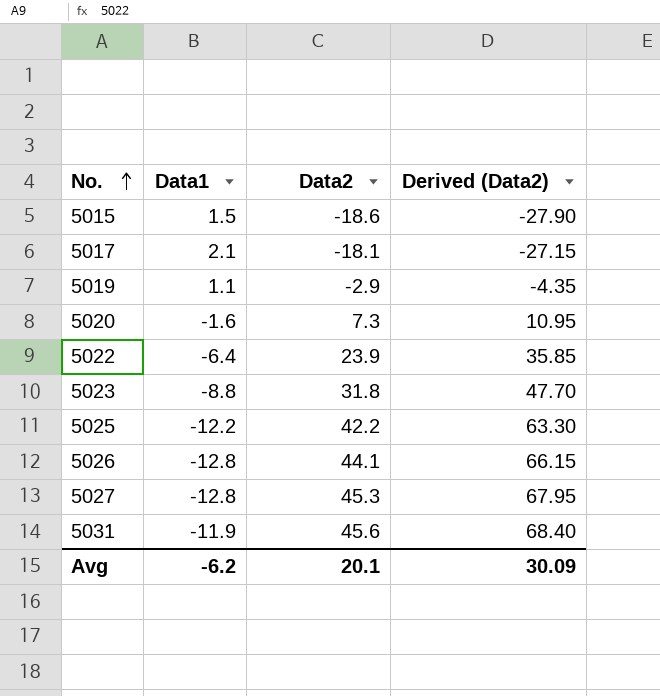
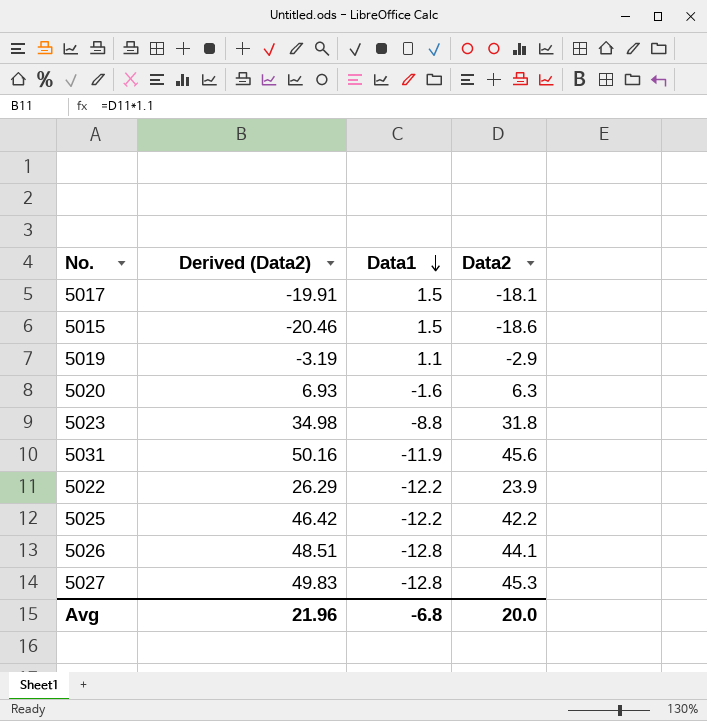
row order: No. ascending -> Data1 descending
column Derived (Data2) | formula: [Data2] * 1.5 -> [Data2] * 1.1
column Derived (Data2) | position: 4 -> 2
5017 | Data1: 2.1 -> 1.5
5020 | Data2: 7.3 -> 6.3
5022 | Data1: -6.4 -> -12.2
Avg | Derived (Data2): 30.09 -> 21.96
Avg | Data1: -6.2 -> -6.8
Avg | Data2: 20.1 -> 20.0

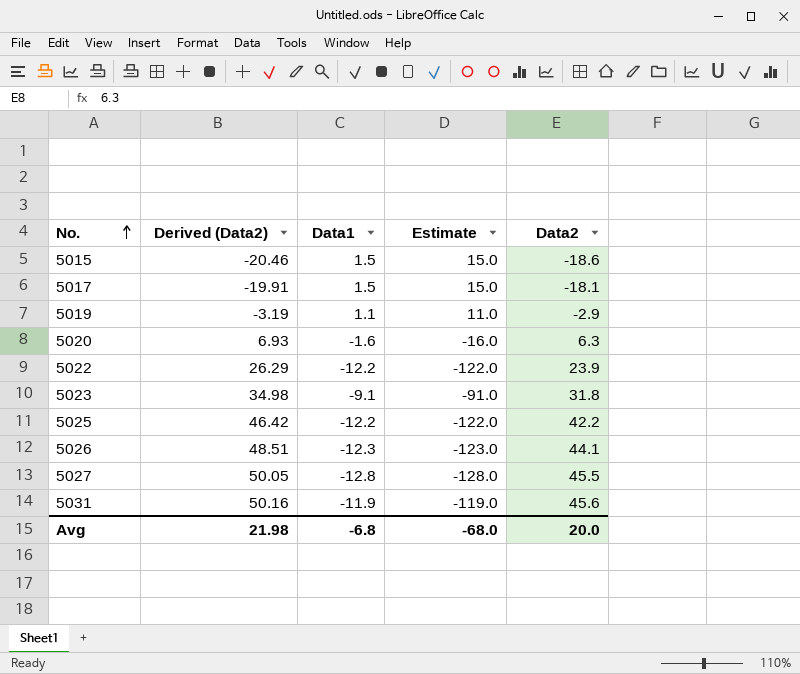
row order: Data1 descending -> No. ascending
column Estimate | formula: none -> [Data1] * 10
5023 | Data1: -8.8 -> -9.1
5026 | Data1: -12.8 -> -12.3
5027 | Derived (Data2): 49.83 -> 50.05
5027 | Data2: 45.3 -> 45.5
Avg | Derived (Data2): 21.96 -> 21.98

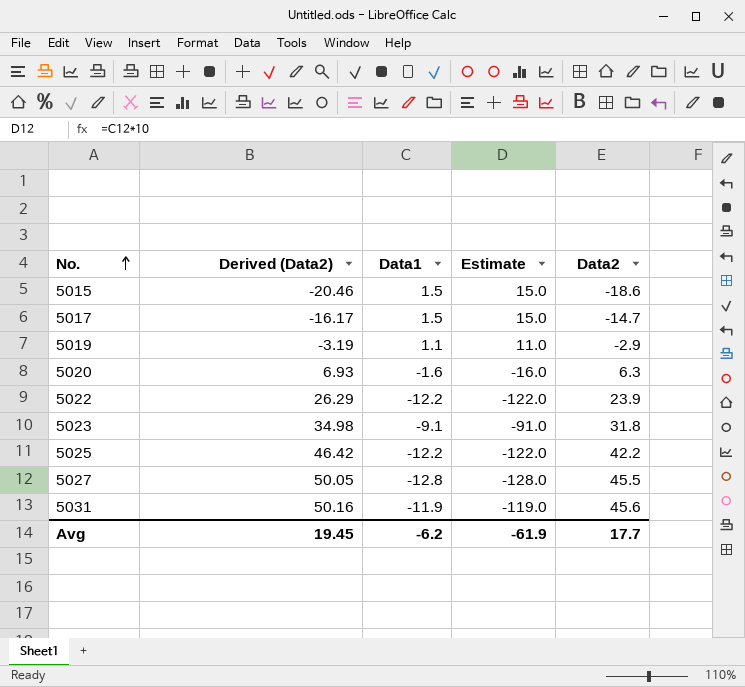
row 5026: 48.51 | -12.3 | -123.0 | 44.1 -> none
5017 | Derived (Data2): -19.91 -> -16.17
5017 | Data2: -18.1 -> -14.7
Avg | Derived (Data2): 21.98 -> 19.45
Avg | Data1: -6.8 -> -6.2
Avg | Estimate: -68.0 -> -61.9
Avg | Data2: 20.0 -> 17.7

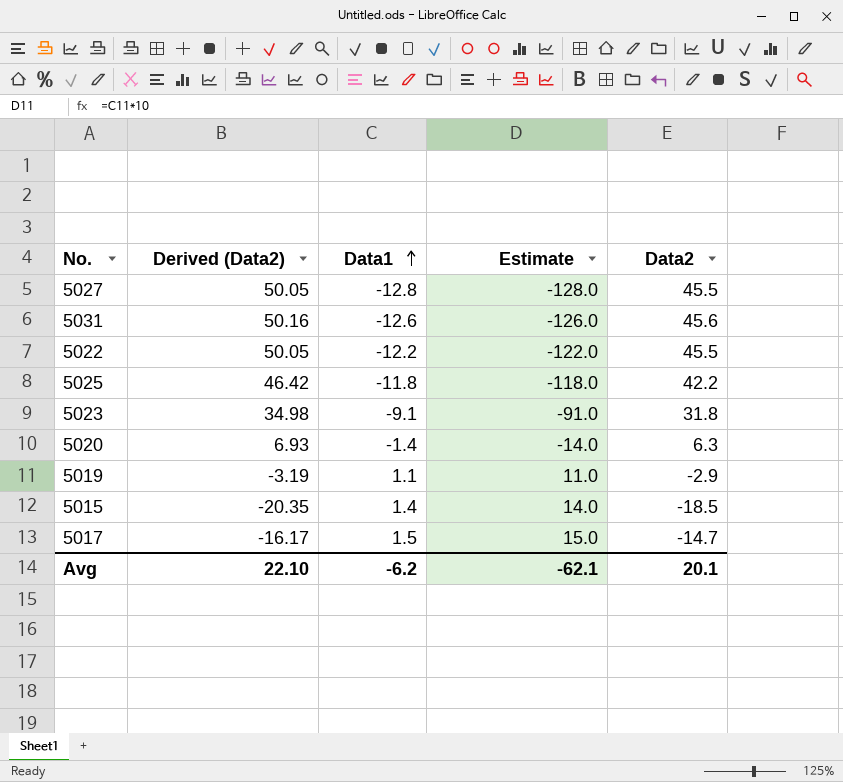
row order: No. ascending -> Data1 ascending
5031 | Data1: -11.9 -> -12.6
5031 | Estimate: -119.0 -> -126.0
5022 | Derived (Data2): 26.29 -> 50.05
5022 | Data2: 23.9 -> 45.5
5025 | Data1: -12.2 -> -11.8
5025 | Estimate: -122.0 -> -118.0
5020 | Data1: -1.6 -> -1.4
5020 | Estimate: -16.0 -> -14.0
5015 | Derived (Data2): -20.46 -> -20.35
5015 | Data1: 1.5 -> 1.4
5015 | Estimate: 15.0 -> 14.0
5015 | Data2: -18.6 -> -18.5
Avg | Derived (Data2): 19.45 -> 22.10
Avg | Estimate: -61.9 -> -62.1
Avg | Data2: 17.7 -> 20.1

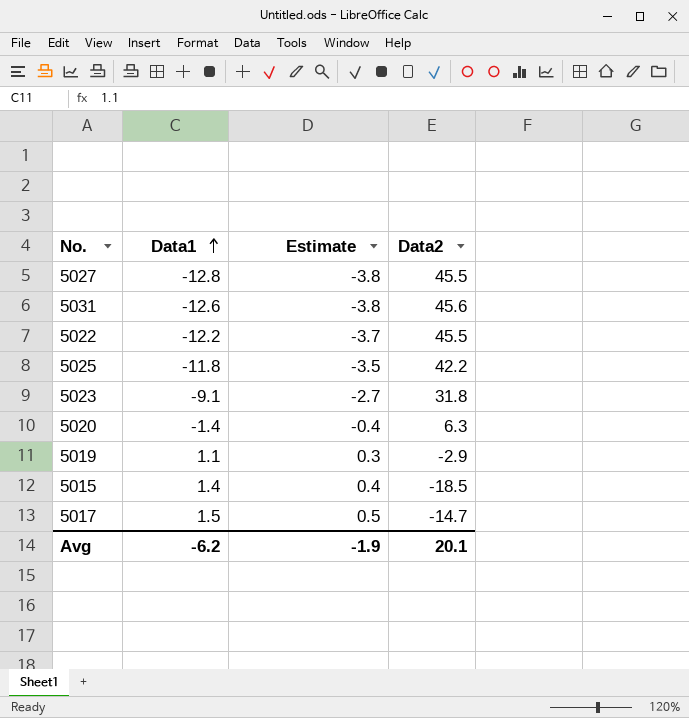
column Derived (Data2) | formula: [Data2] * 1.1 -> none
column Estimate | formula: [Data1] * 10 -> [Data1] * 0.3
Avg | Estimate: -62.1 -> -1.9

